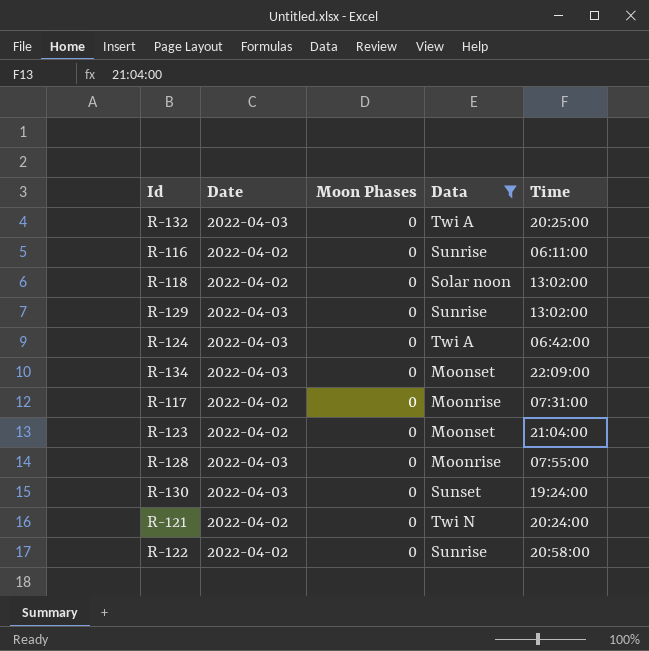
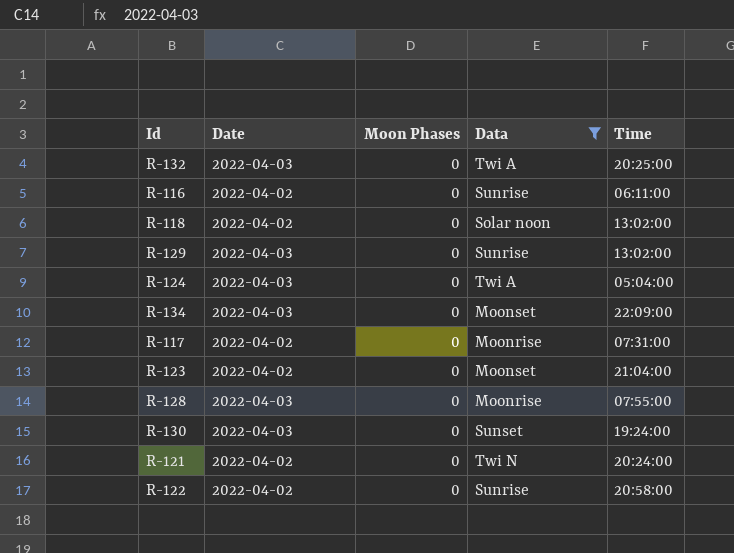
R-124 | Time: 06:42:00 -> 05:04:00

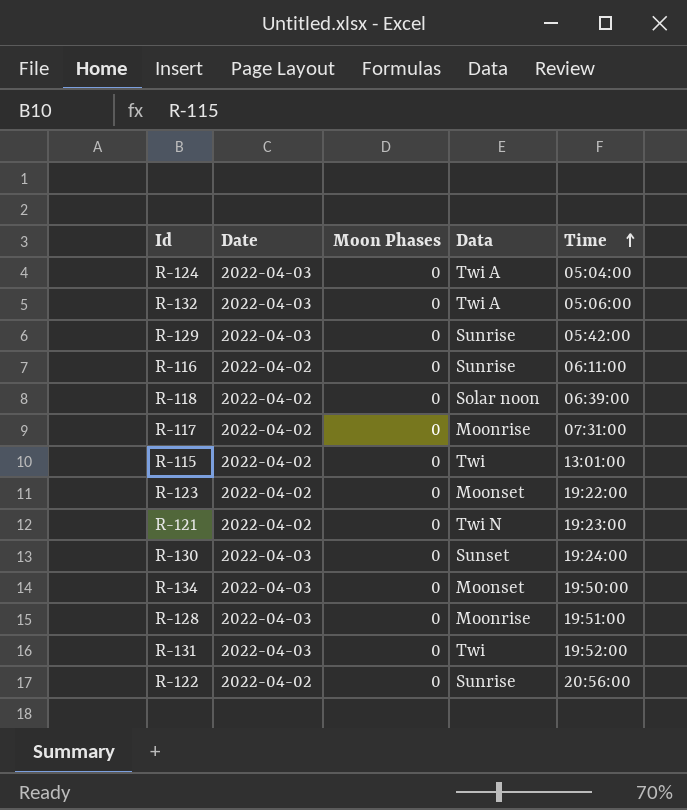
filter: Data != Twi -> none
row order: none -> Time ascending
R-132 | Time: 20:25:00 -> 05:06:00
R-129 | Time: 13:02:00 -> 05:42:00
R-118 | Time: 13:02:00 -> 06:39:00
R-123 | Time: 21:04:00 -> 19:22:00
R-121 | Time: 20:24:00 -> 19:23:00
R-134 | Time: 22:09:00 -> 19:50:00
R-128 | Time: 07:55:00 -> 19:51:00
R-122 | Time: 20:58:00 -> 20:56:00

